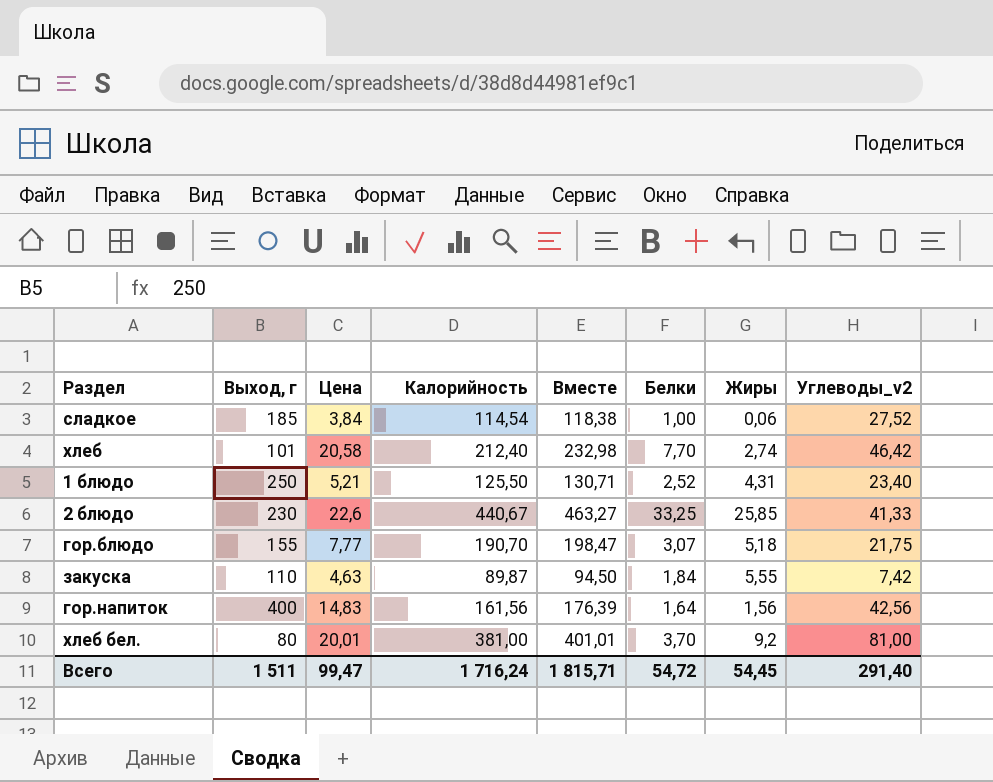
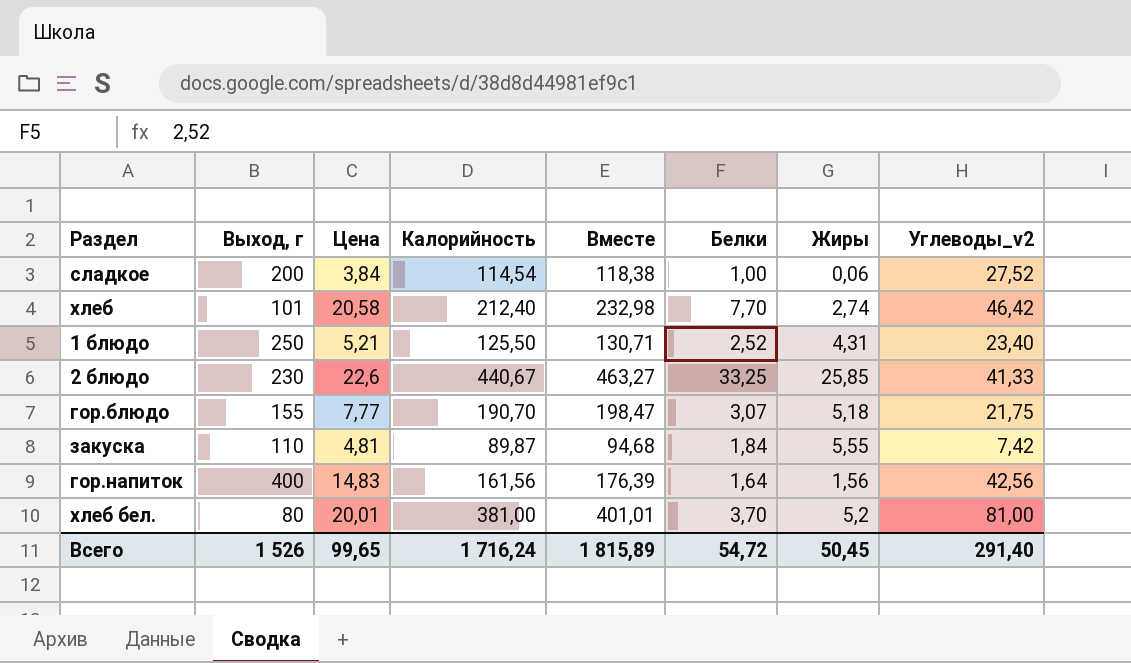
сладкое | Выход, г: 185 -> 200
закуска | Цена: 4,63 -> 4,81
закуска | Вместе: 94,50 -> 94,68
хлеб бел. | Жиры: 9,2 -> 5,2
Всего | Выход, г: 1 511 -> 1 526
Всего | Цена: 99,47 -> 99,65
Всего | Вместе: 1 815,71 -> 1 815,89
Всего | Жиры: 54,45 -> 50,45

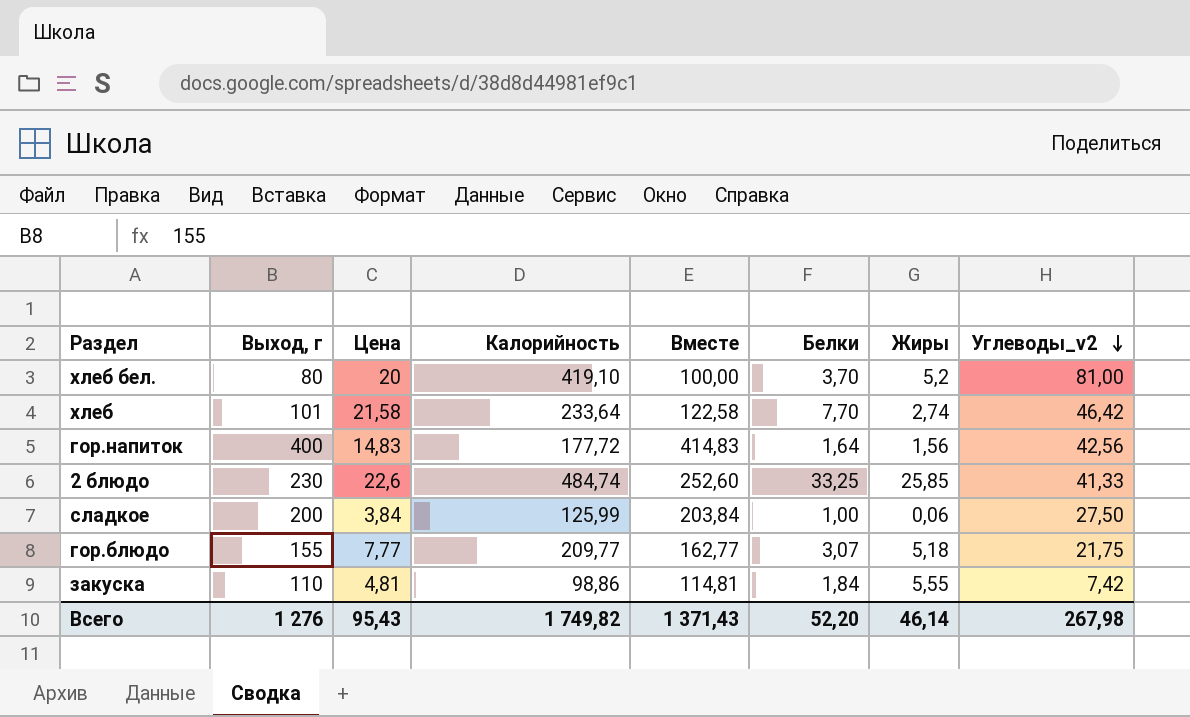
row order: none -> Углеводы_v2 descending
column Вместе | formula: [Цена] + [Калорийность] -> [Выход, г] + [Цена]
row 1 блюдо: 250 | 5,21 | 125,50 | 130,71 | 2,52 | 4,31 | 23,40 -> none
хлеб бел. | Цена: 20,01 -> 20
хлеб бел. | Калорийность: 381,00 -> 419,10
хлеб | Цена: 20,58 -> 21,58
хлеб | Калорийность: 212,40 -> 233,64
гор.напиток | Калорийность: 161,56 -> 177,72
2 блюдо | Калорийность: 440,67 -> 484,74
сладкое | Калорийность: 114,54 -> 125,99
сладкое | Углеводы_v2: 27,52 -> 27,50
гор.блюдо | Калорийность: 190,70 -> 209,77
закуска | Калорийность: 89,87 -> 98,86
Всего | Выход, г: 1 526 -> 1 276
Всего | Цена: 99,65 -> 95,43
Всего | Калорийность: 1 716,24 -> 1 749,82
Всего | Вместе: 1 815,89 -> 1 371,43
Всего | Белки: 54,72 -> 52,20
Всего | Жиры: 50,45 -> 46,14
Всего | Углеводы_v2: 291,40 -> 267,98

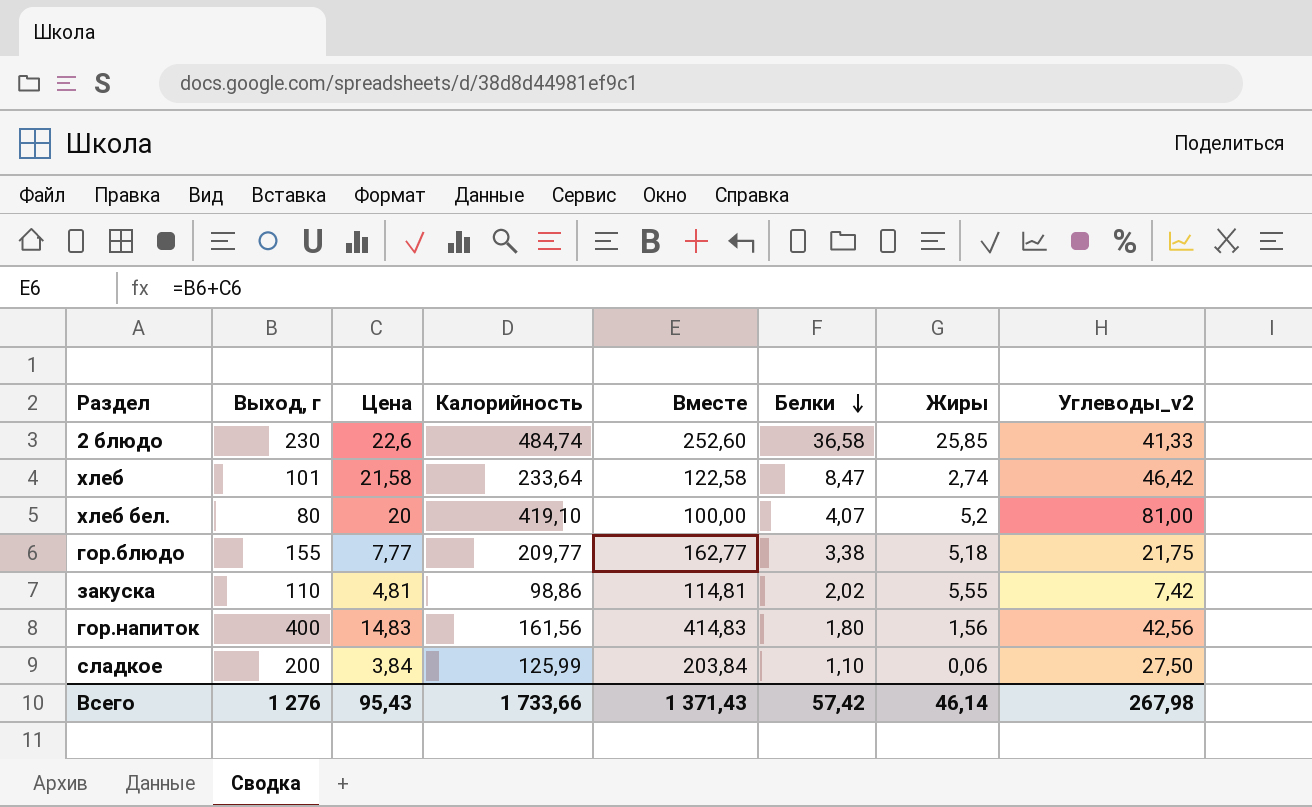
row order: Углеводы_v2 descending -> Белки descending
2 блюдо | Белки: 33,25 -> 36,58
хлеб | Белки: 7,70 -> 8,47
хлеб бел. | Белки: 3,70 -> 4,07
гор.блюдо | Белки: 3,07 -> 3,38
закуска | Белки: 1,84 -> 2,02
гор.напиток | Калорийность: 177,72 -> 161,56
гор.напиток | Белки: 1,64 -> 1,80
сладкое | Белки: 1,00 -> 1,10
Всего | Калорийность: 1 749,82 -> 1 733,66
Всего | Белки: 52,20 -> 57,42

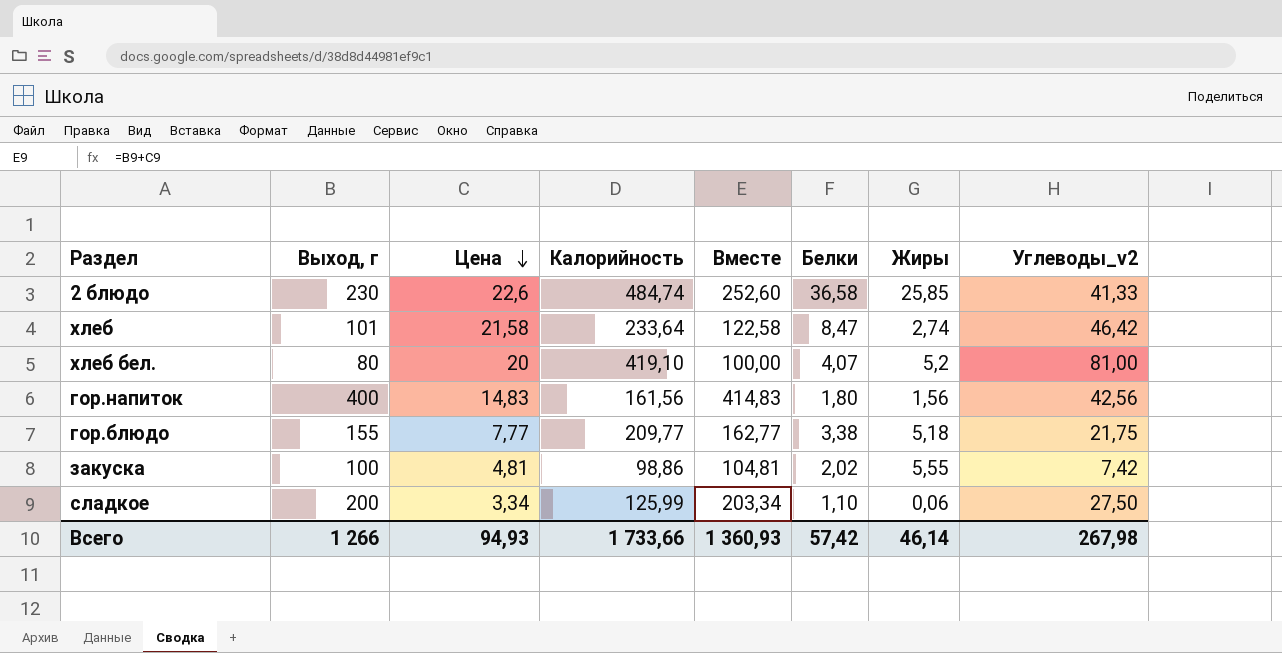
row order: Белки descending -> Цена descending
закуска | Выход, г: 110 -> 100
закуска | Вместе: 114,81 -> 104,81
сладкое | Цена: 3,84 -> 3,34
сладкое | Вместе: 203,84 -> 203,34
Всего | Выход, г: 1 276 -> 1 266
Всего | Цена: 95,43 -> 94,93
Всего | Вместе: 1 371,43 -> 1 360,93

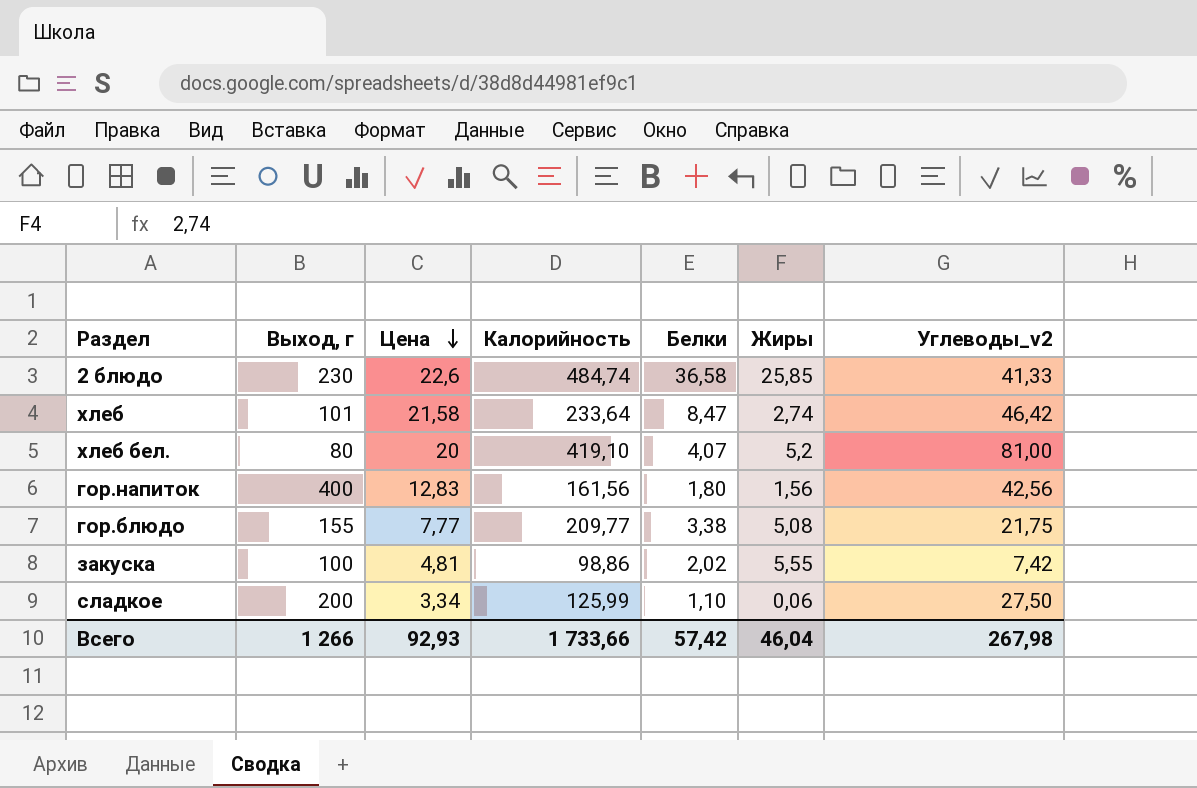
column Вместе | formula: [Выход, г] + [Цена] -> none
гор.напиток | Цена: 14,83 -> 12,83
гор.блюдо | Жиры: 5,18 -> 5,08
Всего | Цена: 94,93 -> 92,93
Всего | Жиры: 46,14 -> 46,04

